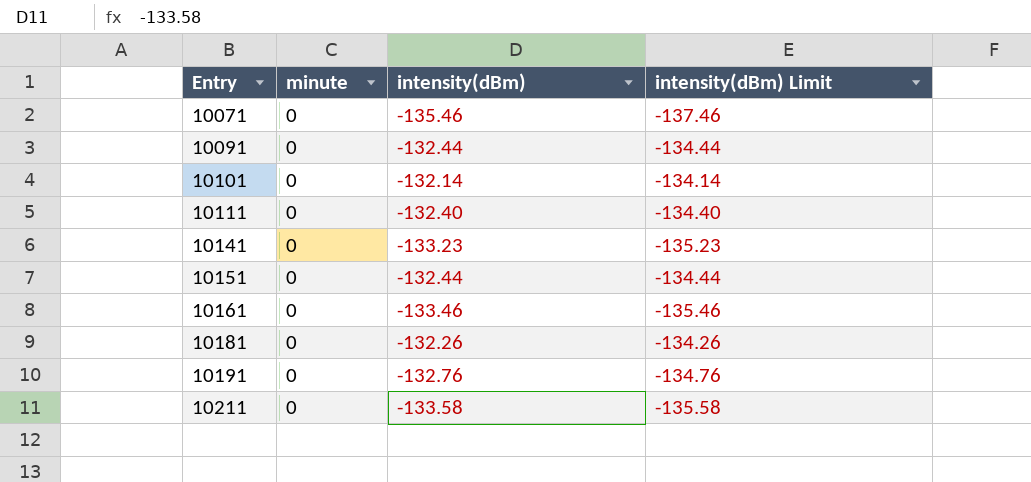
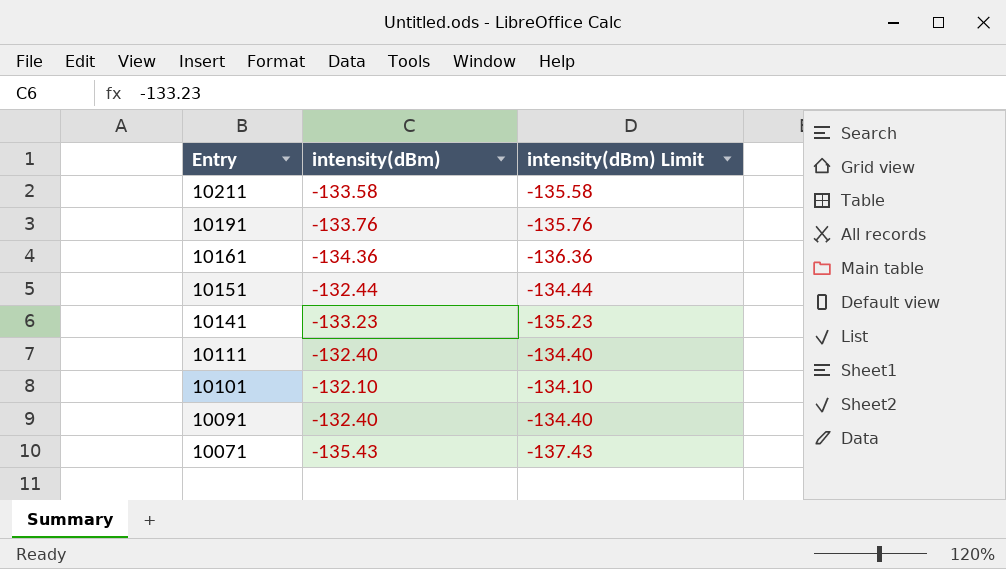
row order: Entry ascending -> Entry descending
column minute | position: 2 -> none
row 10181: 0 | -132.26 | -134.26 -> none
10191 | intensity(dBm): -132.76 -> -133.76
10191 | intensity(dBm) Limit: -134.76 -> -135.76
10161 | intensity(dBm): -133.46 -> -134.36
10161 | intensity(dBm) Limit: -135.46 -> -136.36
10101 | intensity(dBm): -132.14 -> -132.10
10101 | intensity(dBm) Limit: -134.14 -> -134.10
10091 | intensity(dBm): -132.44 -> -132.40
10091 | intensity(dBm) Limit: -134.44 -> -134.40
10071 | intensity(dBm): -135.46 -> -135.43
10071 | intensity(dBm) Limit: -137.46 -> -137.43

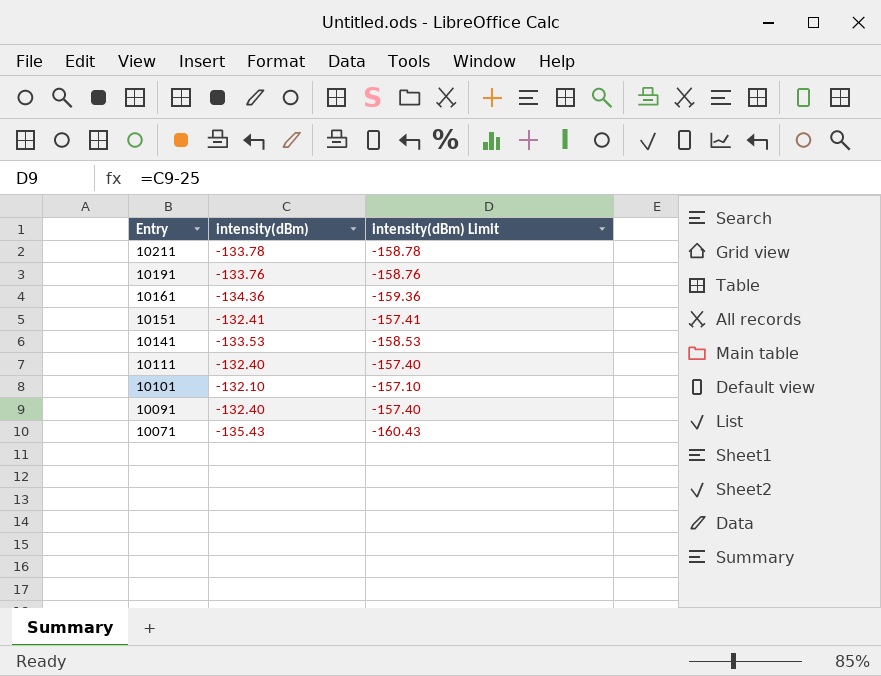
column intensity(dBm) Limit | formula: [intensity(dBm)] - 2 -> [intensity(dBm)] - 25
10211 | intensity(dBm): -133.58 -> -133.78
10151 | intensity(dBm): -132.44 -> -132.41
10141 | intensity(dBm): -133.23 -> -133.53

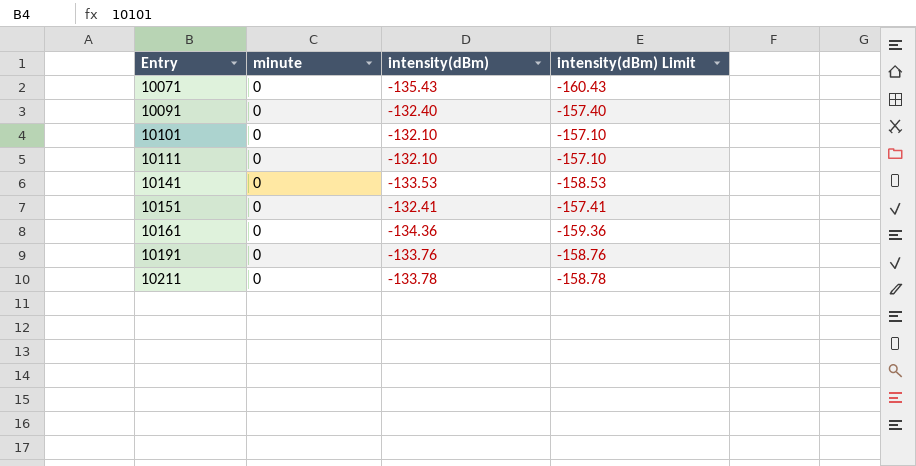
row order: Entry descending -> Entry ascending
column minute | position: none -> 2
10111 | intensity(dBm): -132.40 -> -132.10
10111 | intensity(dBm) Limit: -157.40 -> -157.10

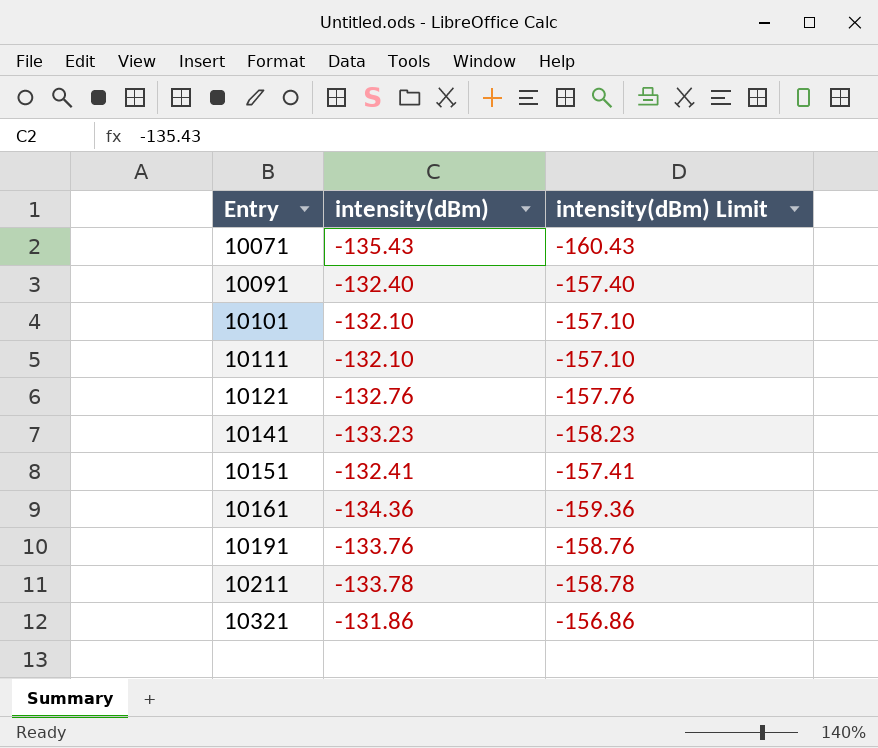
column minute | position: 2 -> none
row 10121: none -> -132.76 | -157.76
10141 | intensity(dBm): -133.53 -> -133.23
10141 | intensity(dBm) Limit: -158.53 -> -158.23
row 10321: none -> -131.86 | -156.86

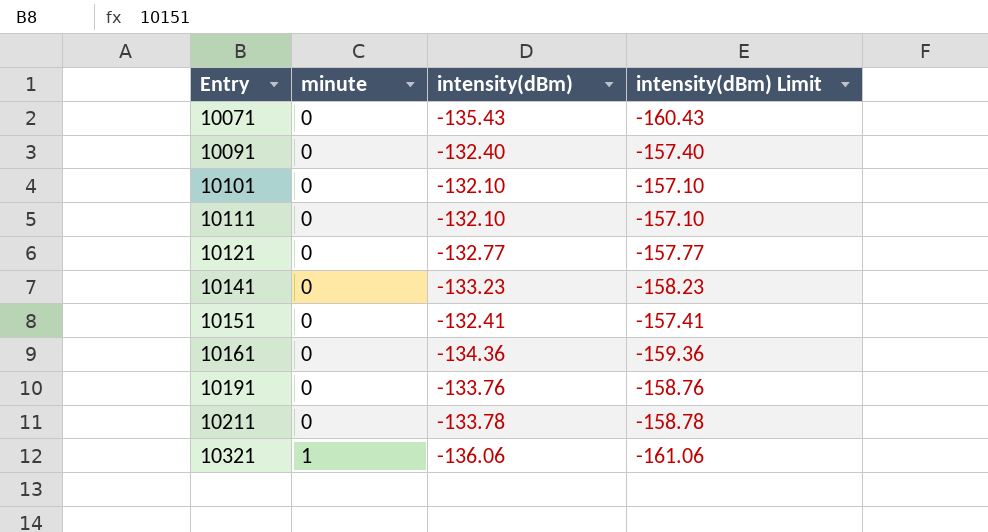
column minute | position: none -> 2
10121 | intensity(dBm): -132.76 -> -132.77
10121 | intensity(dBm) Limit: -157.76 -> -157.77
10321 | intensity(dBm): -131.86 -> -136.06
10321 | intensity(dBm) Limit: -156.86 -> -161.06

